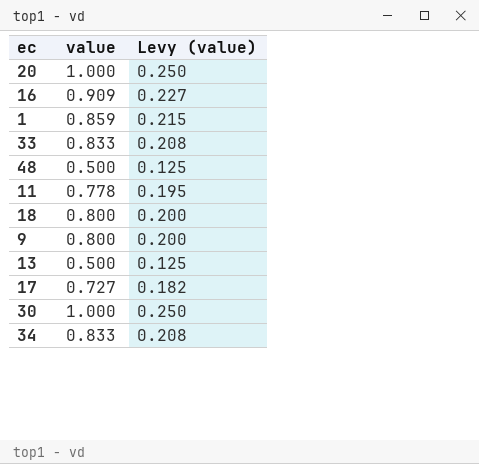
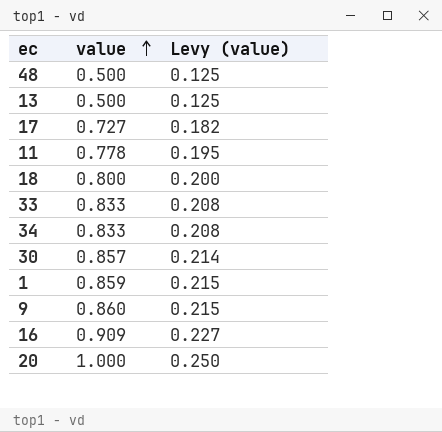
row order: none -> value ascending
30 | value: 1.000 -> 0.857
30 | Levy (value): 0.250 -> 0.214
9 | value: 0.800 -> 0.860
9 | Levy (value): 0.200 -> 0.215

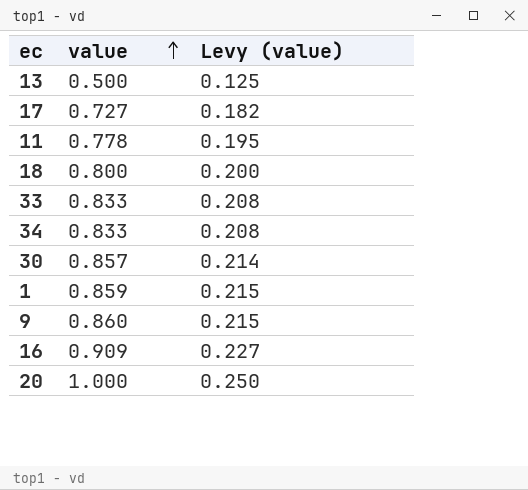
row 48: 0.500 | 0.125 -> none

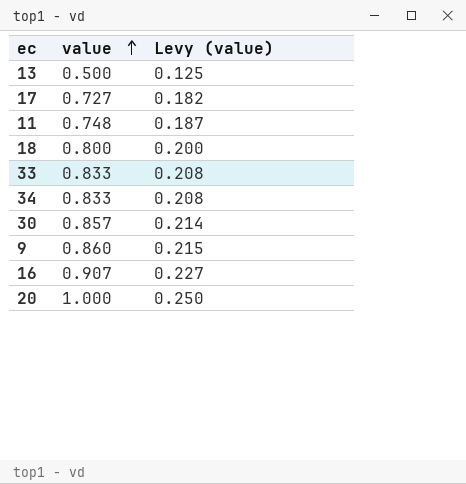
row 1: 0.859 | 0.215 -> none
11 | value: 0.778 -> 0.748
11 | Levy (value): 0.195 -> 0.187
16 | value: 0.909 -> 0.907

